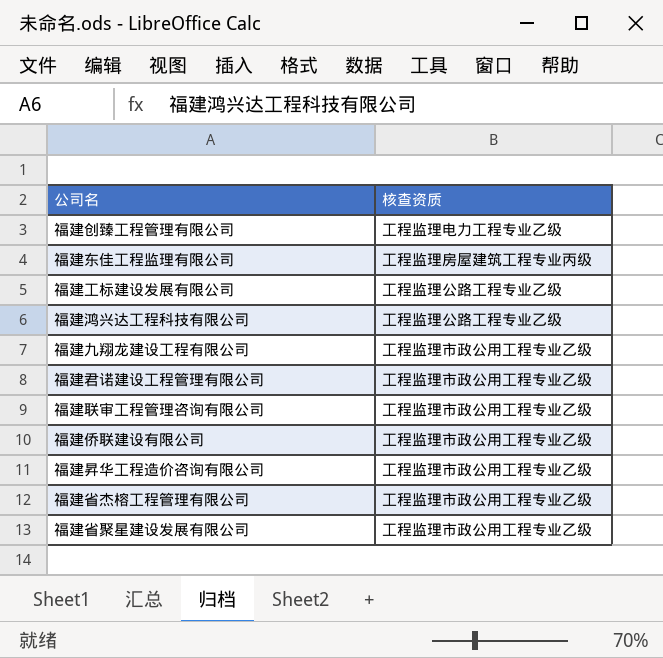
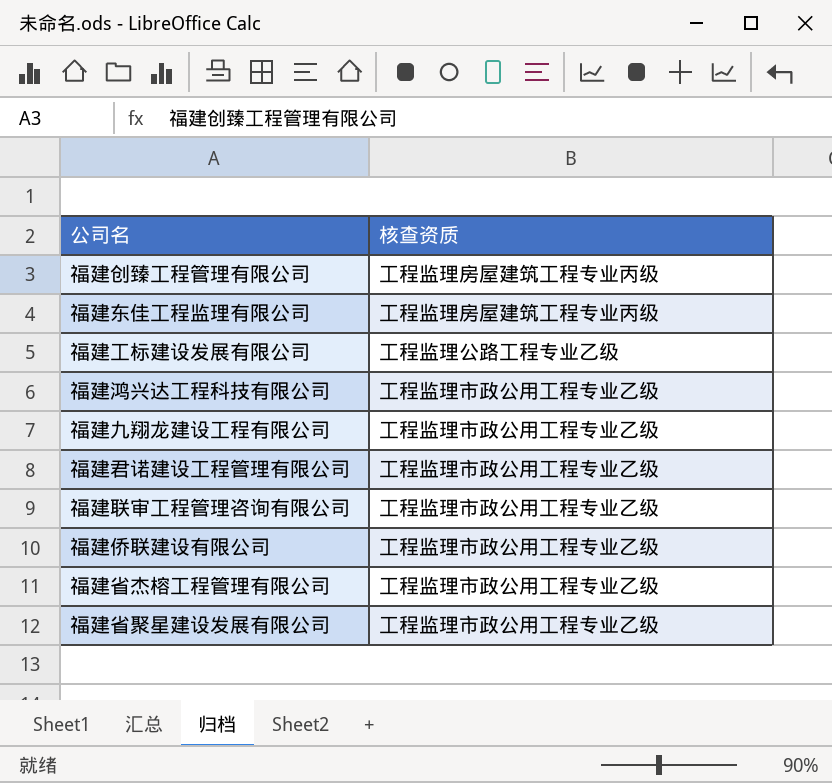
row 福建昇华工程造价咨询有限公司: 工程监理市政公用工程专业乙级 -> none
福建创臻工程管理有限公司 | 核查资质: 工程监理电力工程专业乙级 -> 工程监理房屋建筑工程专业丙级
福建鸿兴达工程科技有限公司 | 核查资质: 工程监理公路工程专业乙级 -> 工程监理市政公用工程专业乙级

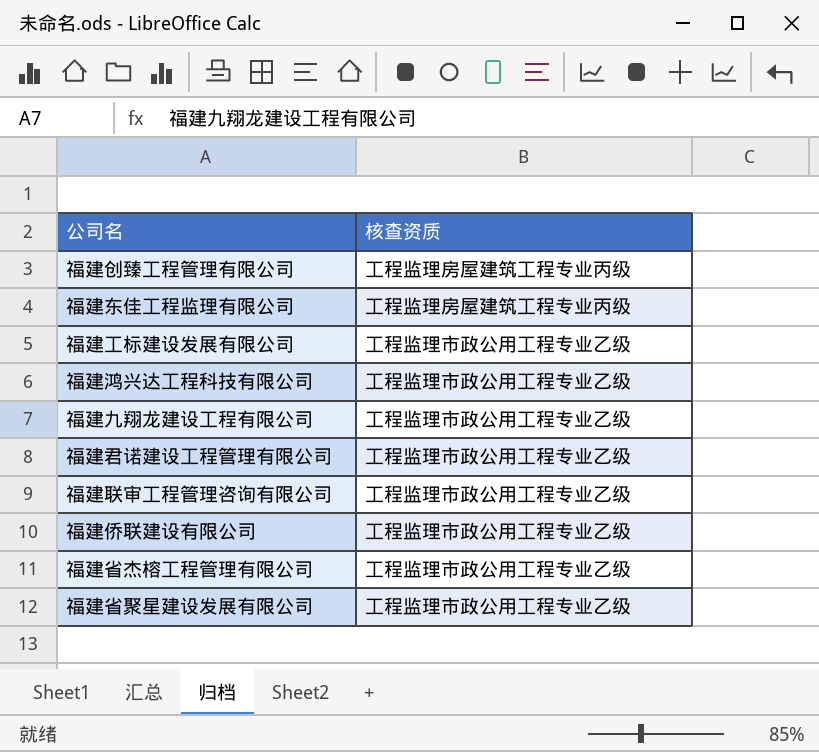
福建工标建设发展有限公司 | 核查资质: 工程监理公路工程专业乙级 -> 工程监理市政公用工程专业乙级

